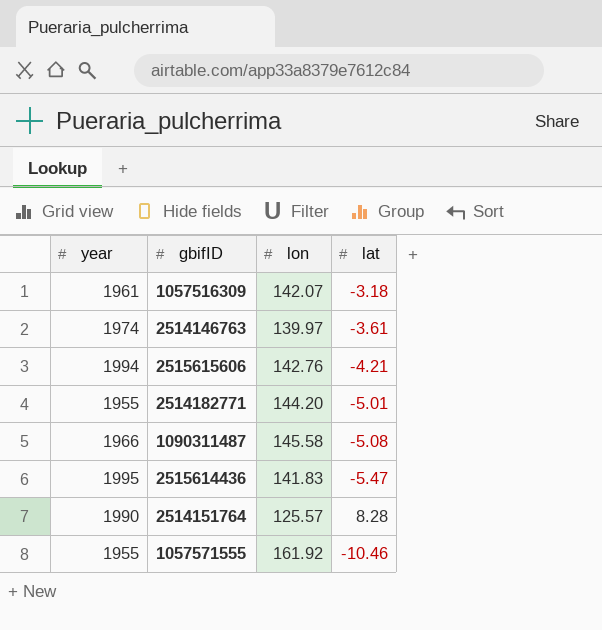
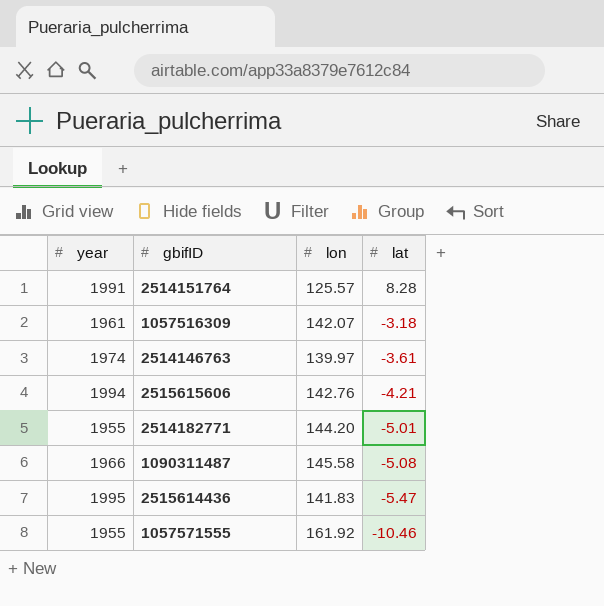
row order: none -> lat descending
2514151764 | year: 1990 -> 1991

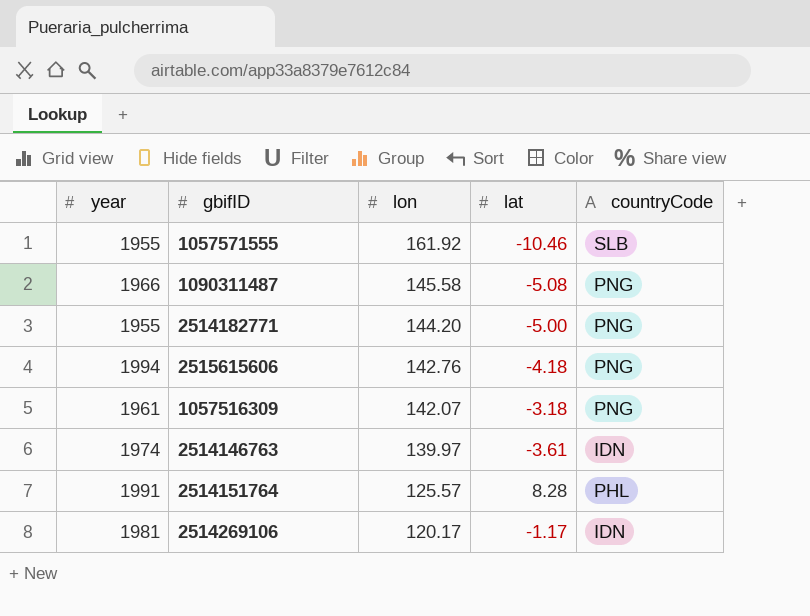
row order: lat descending -> lon descending
column countryCode | position: none -> 5
row 2515614436: 1995 | 141.83 | -5.47 -> none
2514182771 | lat: -5.01 -> -5.00
2515615606 | lat: -4.21 -> -4.18
row 2514269106: none -> 1981 | 120.17 | -1.17 | IDN

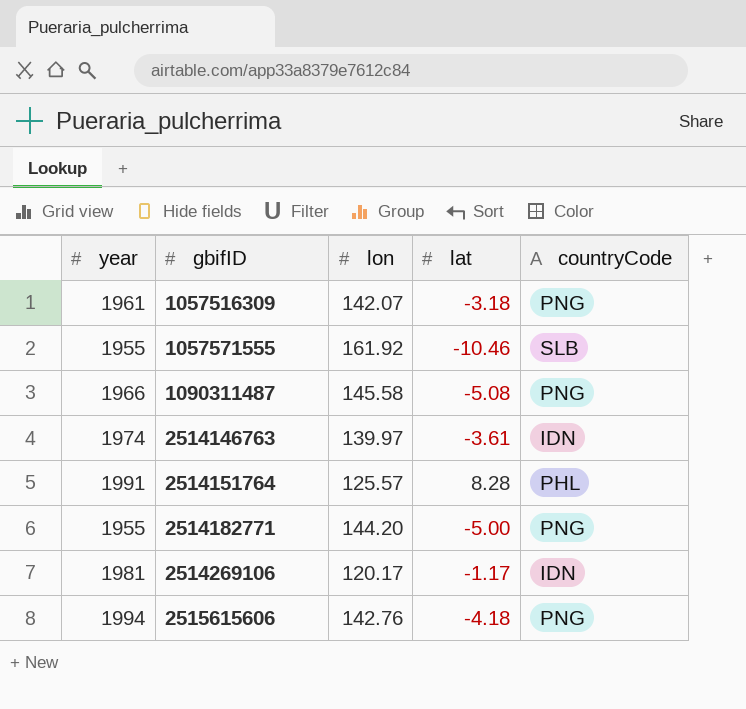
row order: lon descending -> gbifID ascending

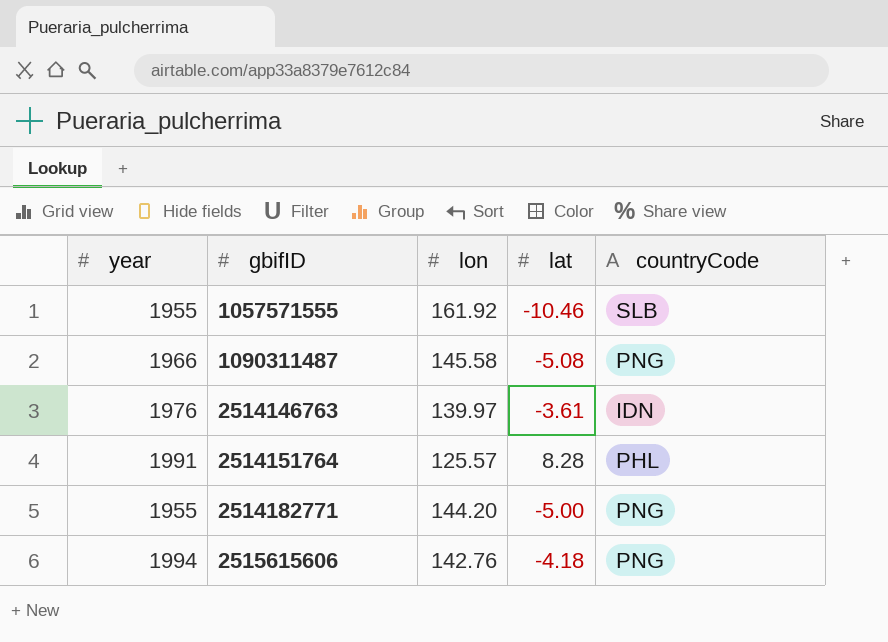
row 1057516309: 1961 | 142.07 | -3.18 | PNG -> none
row 2514269106: 1981 | 120.17 | -1.17 | IDN -> none
2514146763 | year: 1974 -> 1976

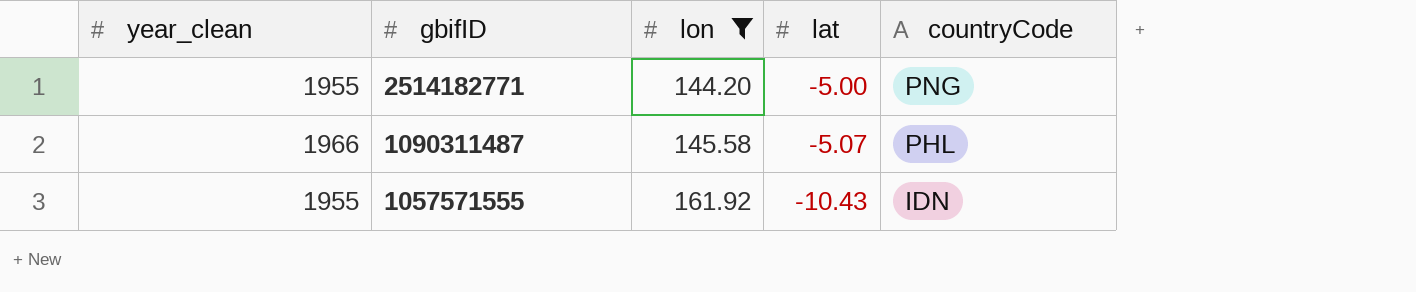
filter: none -> lon >= 144.20
row order: gbifID ascending -> gbifID descending
column name: year -> year_clean
1090311487 | lat: -5.08 -> -5.07
1090311487 | countryCode: PNG -> PHL
1057571555 | lat: -10.46 -> -10.43
1057571555 | countryCode: SLB -> IDN

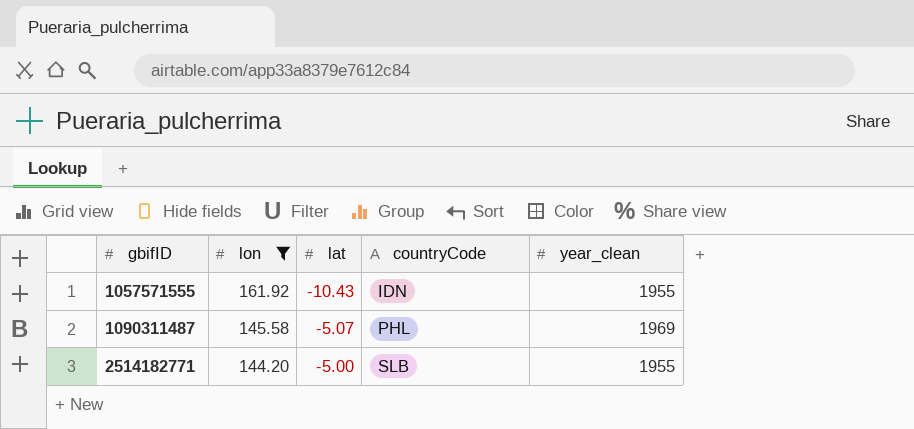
row order: gbifID descending -> gbifID ascending
column year_clean | position: 1 -> 5
1090311487 | year_clean: 1966 -> 1969
2514182771 | countryCode: PNG -> SLB

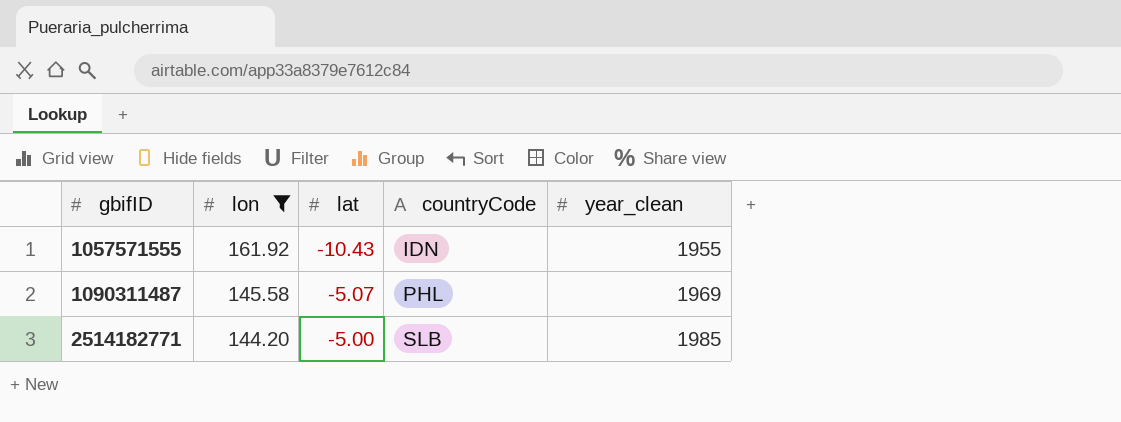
2514182771 | year_clean: 1955 -> 1985

